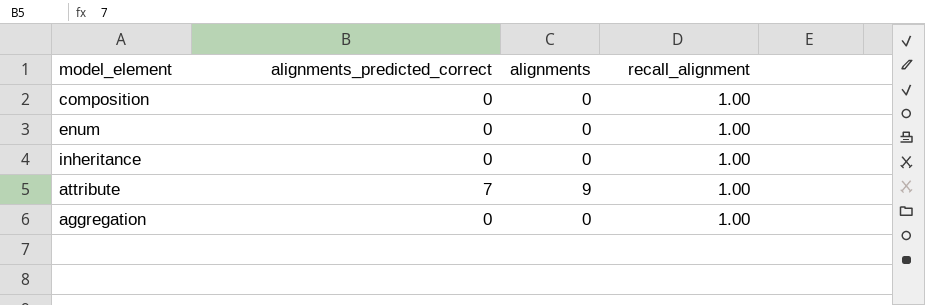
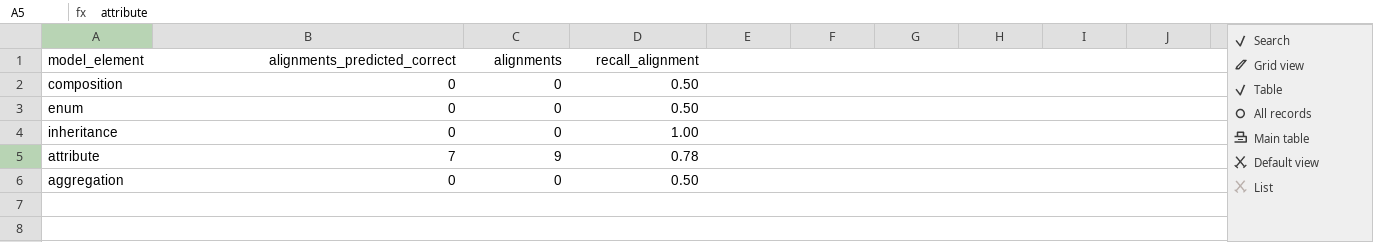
composition | recall_alignment: 1.00 -> 0.50
enum | recall_alignment: 1.00 -> 0.50
attribute | recall_alignment: 1.00 -> 0.78
aggregation | recall_alignment: 1.00 -> 0.50

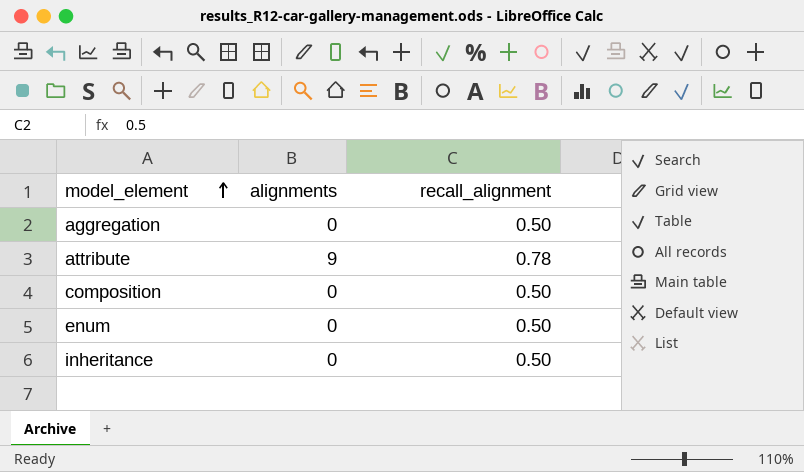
row order: none -> model_element ascending
column alignments_predicted_correct | position: 2 -> none
inheritance | recall_alignment: 1.00 -> 0.50

